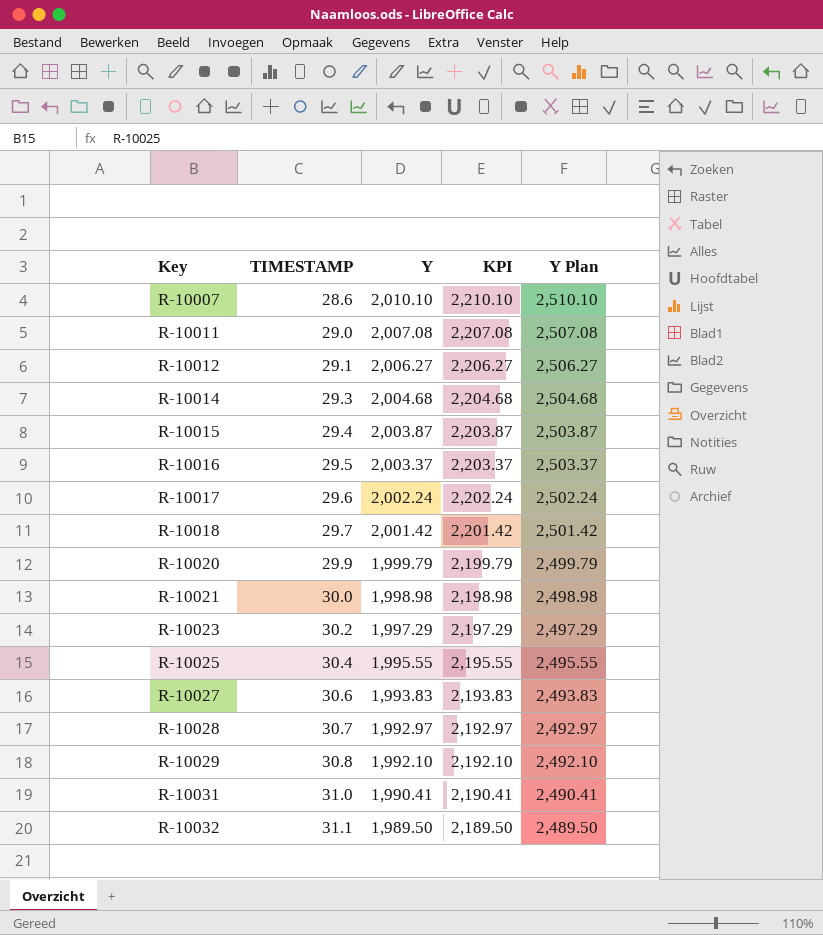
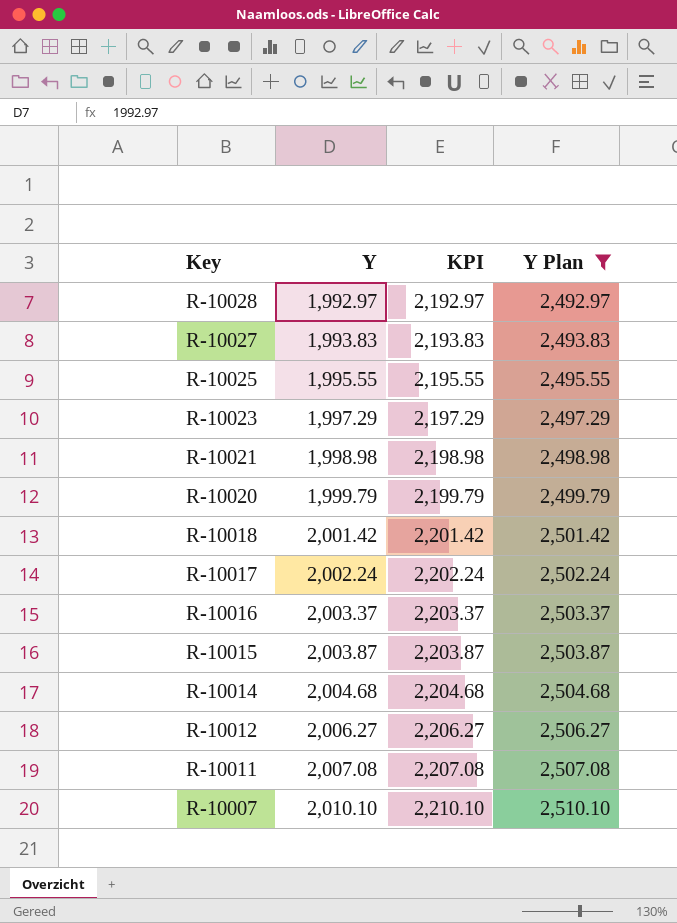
filter: none -> Y Plan >= 2,492.97
row order: Key ascending -> Key descending
column TIMESTAMP | position: 2 -> none

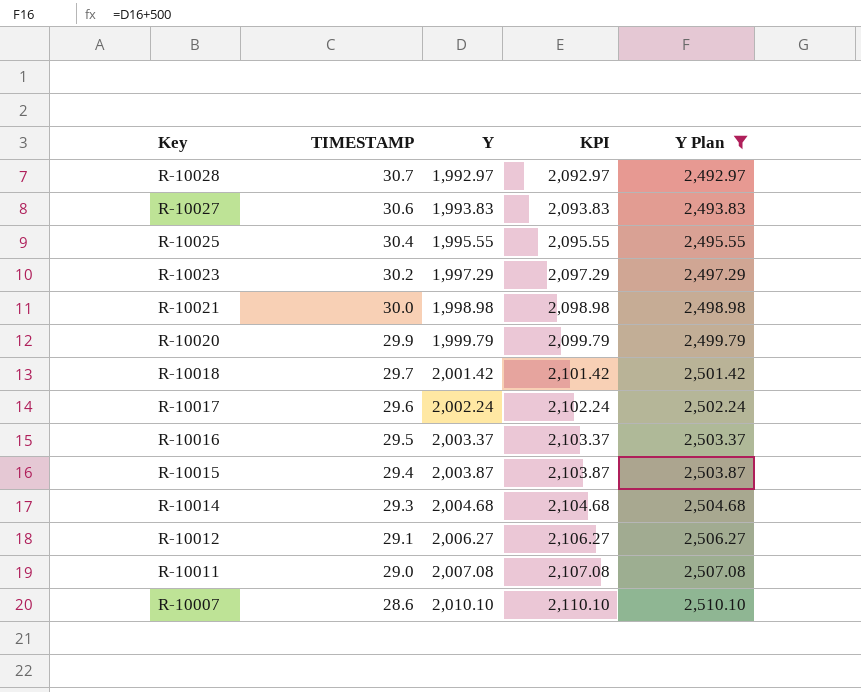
column TIMESTAMP | position: none -> 2
column KPI | formula: [Y] + 200 -> [Y] + 100

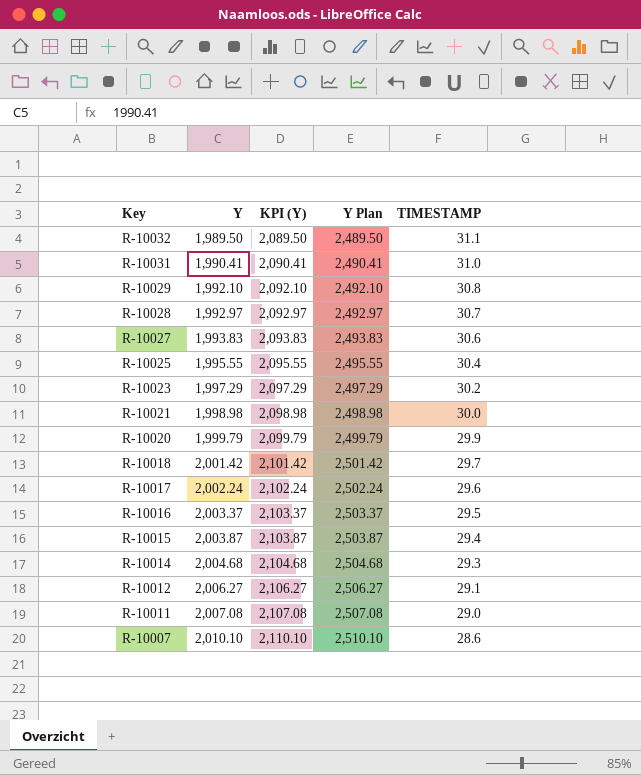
filter: Y Plan >= 2,492.97 -> none
column name: KPI -> KPI (Y)
column TIMESTAMP | position: 2 -> 5

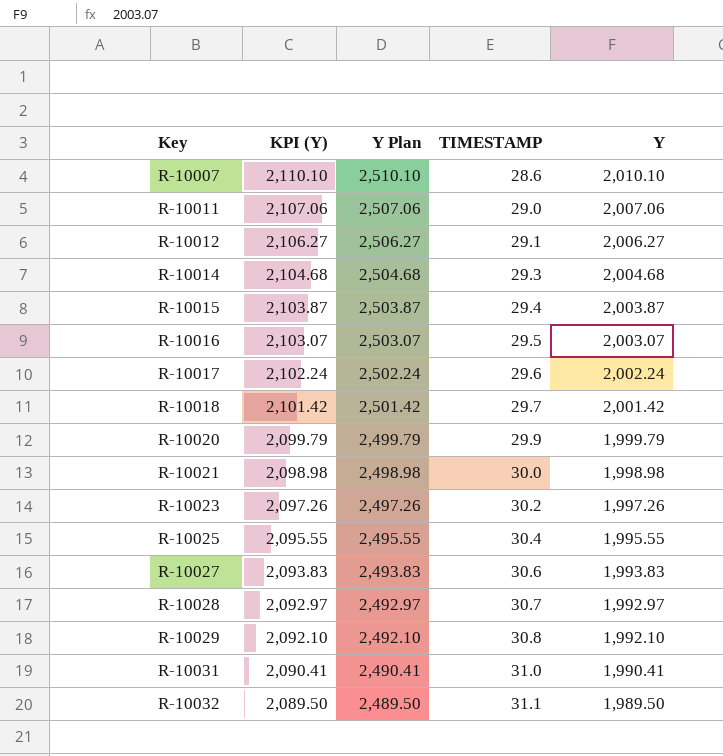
row order: Key descending -> Key ascending
column Y | position: 2 -> 5
R-10011 | KPI (Y): 2,107.08 -> 2,107.06
R-10011 | Y Plan: 2,507.08 -> 2,507.06
R-10011 | Y: 2,007.08 -> 2,007.06
R-10016 | KPI (Y): 2,103.37 -> 2,103.07
R-10016 | Y Plan: 2,503.37 -> 2,503.07
R-10016 | Y: 2,003.37 -> 2,003.07
R-10023 | KPI (Y): 2,097.29 -> 2,097.26
R-10023 | Y Plan: 2,497.29 -> 2,497.26
R-10023 | Y: 1,997.29 -> 1,997.26

